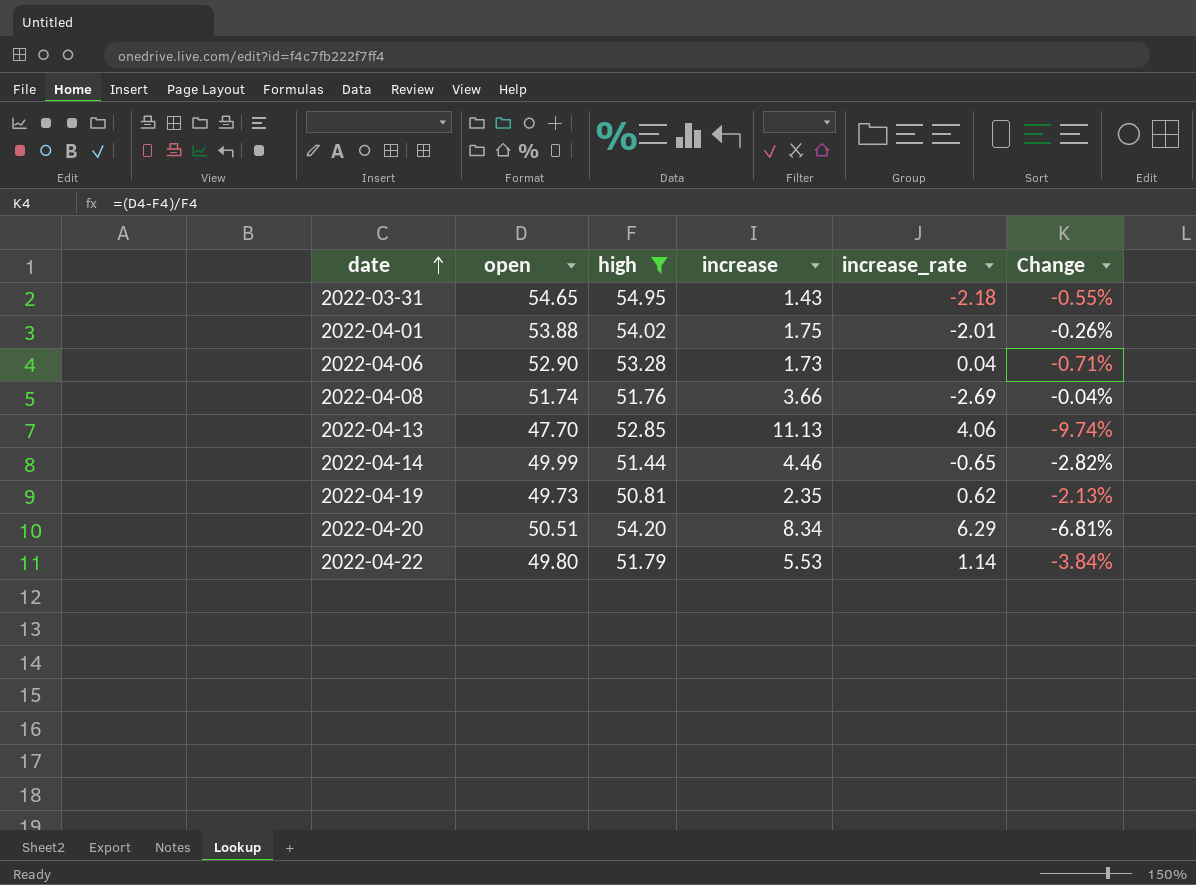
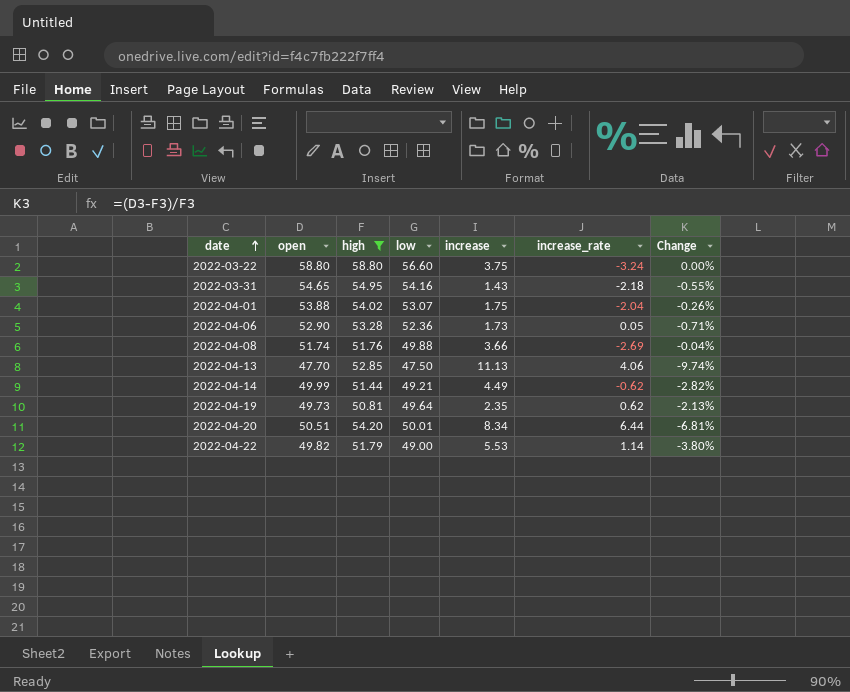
column low | position: none -> 4
row 2022-03-22: none -> 58.80 | 58.80 | 56.60 | 3.75 | -3.24 | 0.00%
2022-04-01 | increase_rate: -2.01 -> -2.04
2022-04-06 | increase_rate: 0.04 -> 0.05
2022-04-14 | increase: 4.46 -> 4.49
2022-04-14 | increase_rate: -0.65 -> -0.62
2022-04-20 | increase_rate: 6.29 -> 6.44
2022-04-22 | open: 49.80 -> 49.82
2022-04-22 | Change: -3.84% -> -3.80%

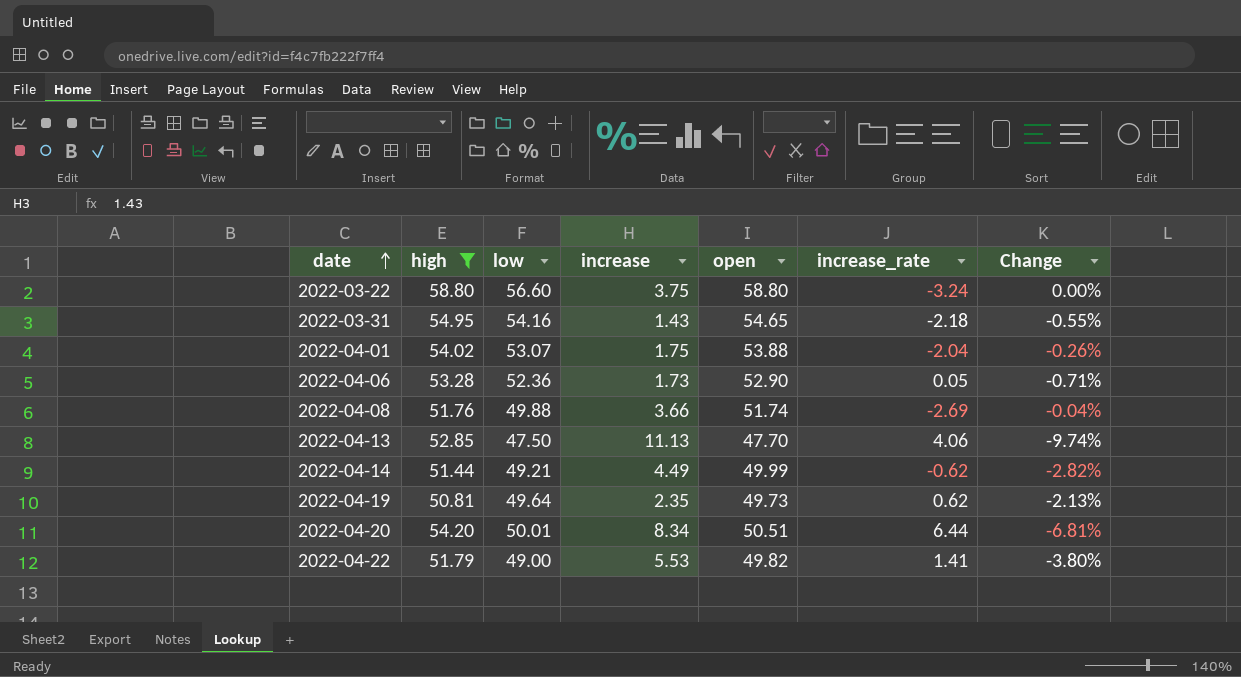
column open | position: 2 -> 5
2022-04-22 | increase_rate: 1.14 -> 1.41

